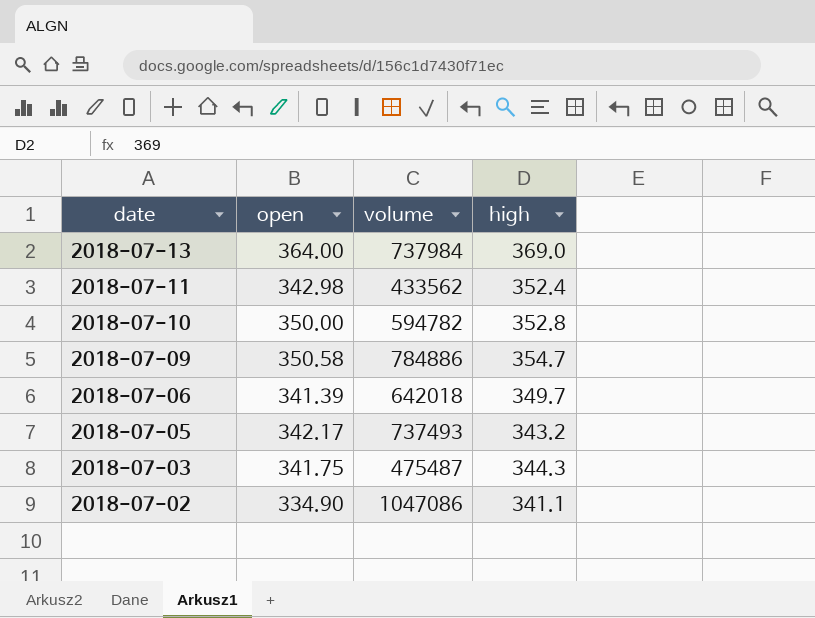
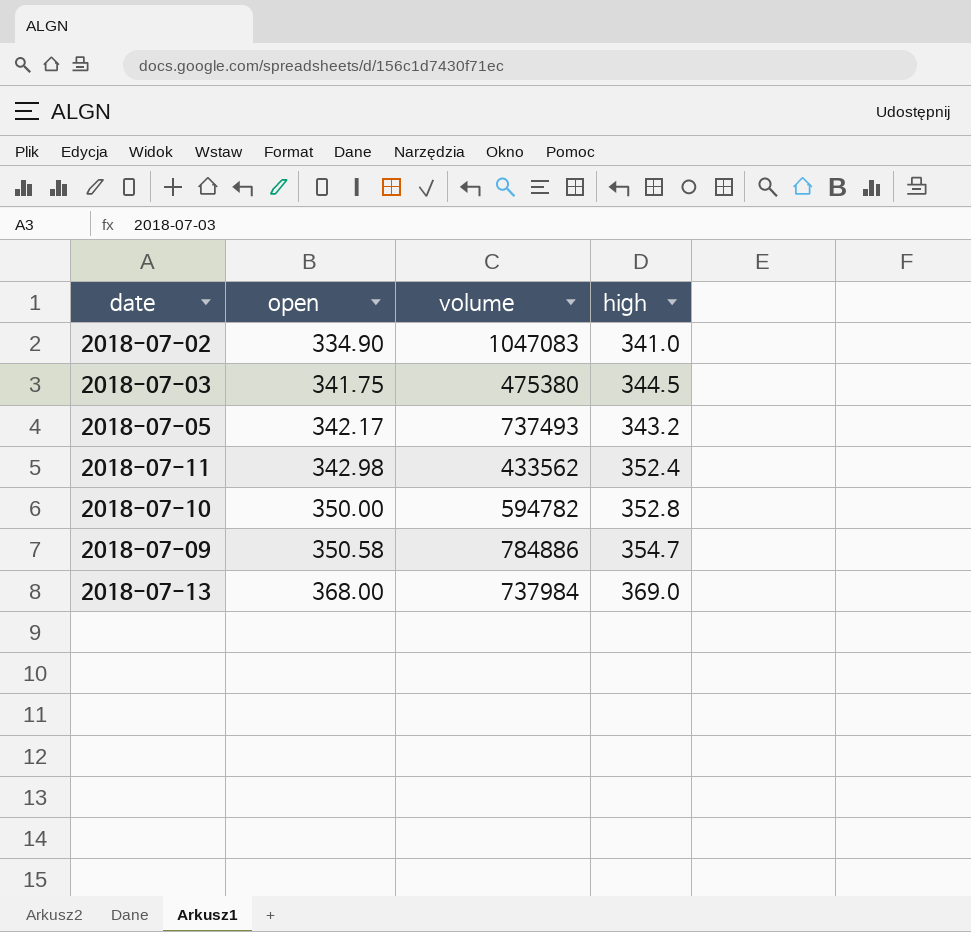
row order: date descending -> open ascending
row 2018-07-06: 341.39 | 642018 | 349.7 -> none
2018-07-02 | volume: 1047086 -> 1047083
2018-07-02 | high: 341.1 -> 341.0
2018-07-03 | volume: 475487 -> 475380
2018-07-03 | high: 344.3 -> 344.5
2018-07-13 | open: 364.00 -> 368.00

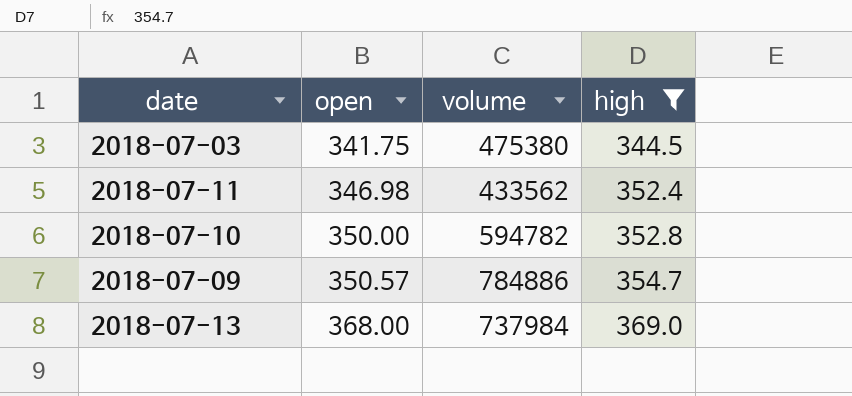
filter: none -> high >= 344.5
2018-07-11 | open: 342.98 -> 346.98
2018-07-09 | open: 350.58 -> 350.57

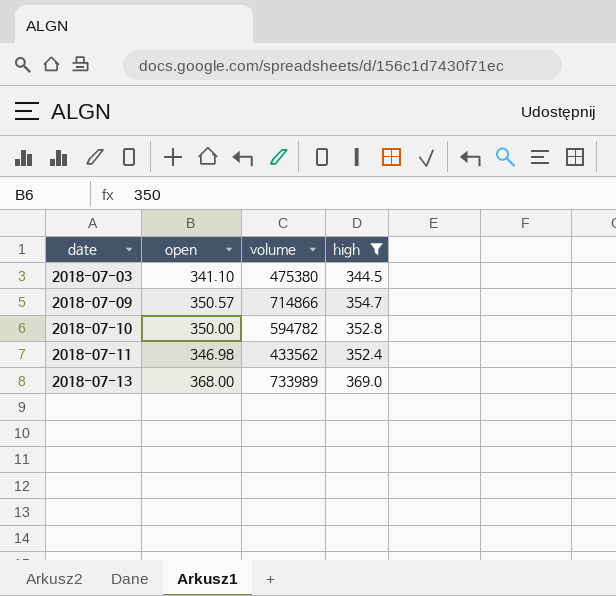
row order: open ascending -> date ascending
2018-07-03 | open: 341.75 -> 341.10
2018-07-09 | volume: 784886 -> 714866
2018-07-13 | volume: 737984 -> 733989

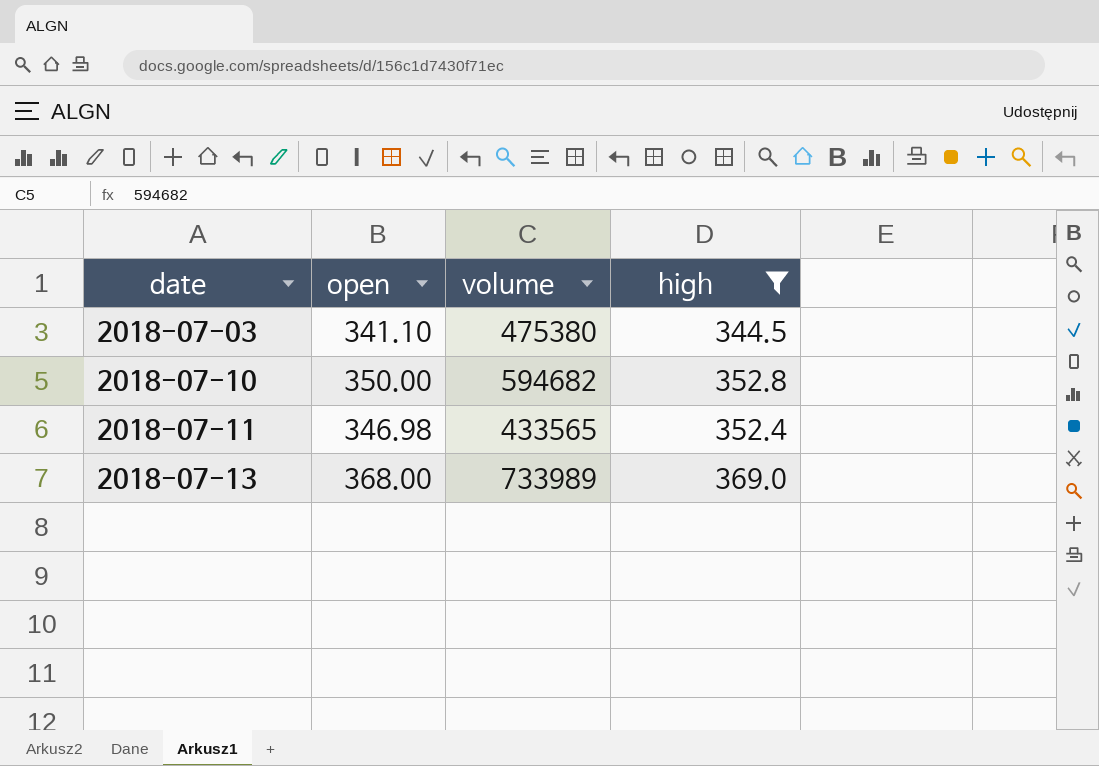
row 2018-07-09: 350.57 | 714866 | 354.7 -> none
2018-07-10 | volume: 594782 -> 594682
2018-07-11 | volume: 433562 -> 433565

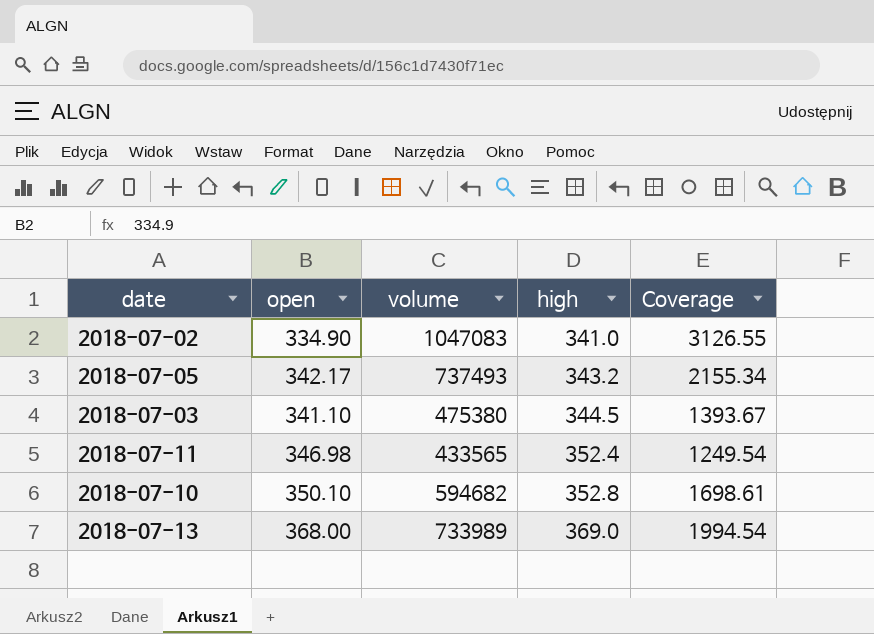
filter: high >= 344.5 -> none
row order: date ascending -> high ascending
column Coverage | formula: none -> [volume] / [open]
2018-07-10 | open: 350.00 -> 350.10

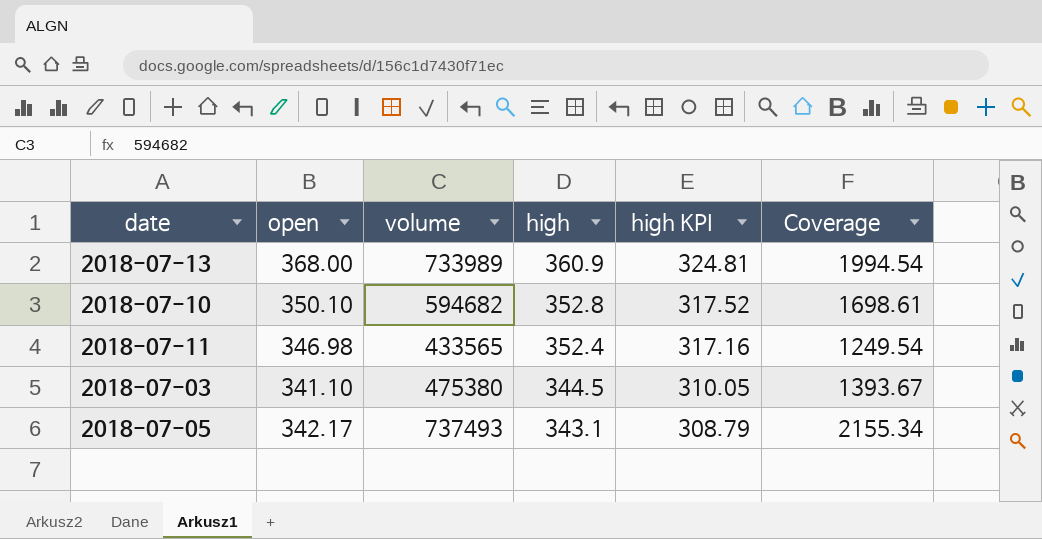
row order: high ascending -> high descending
column high KPI | formula: none -> [high] * 0.9
row 2018-07-02: 334.90 | 1047083 | 341.0 | 3126.55 -> none
2018-07-13 | high: 369.0 -> 360.9
2018-07-05 | high: 343.2 -> 343.1

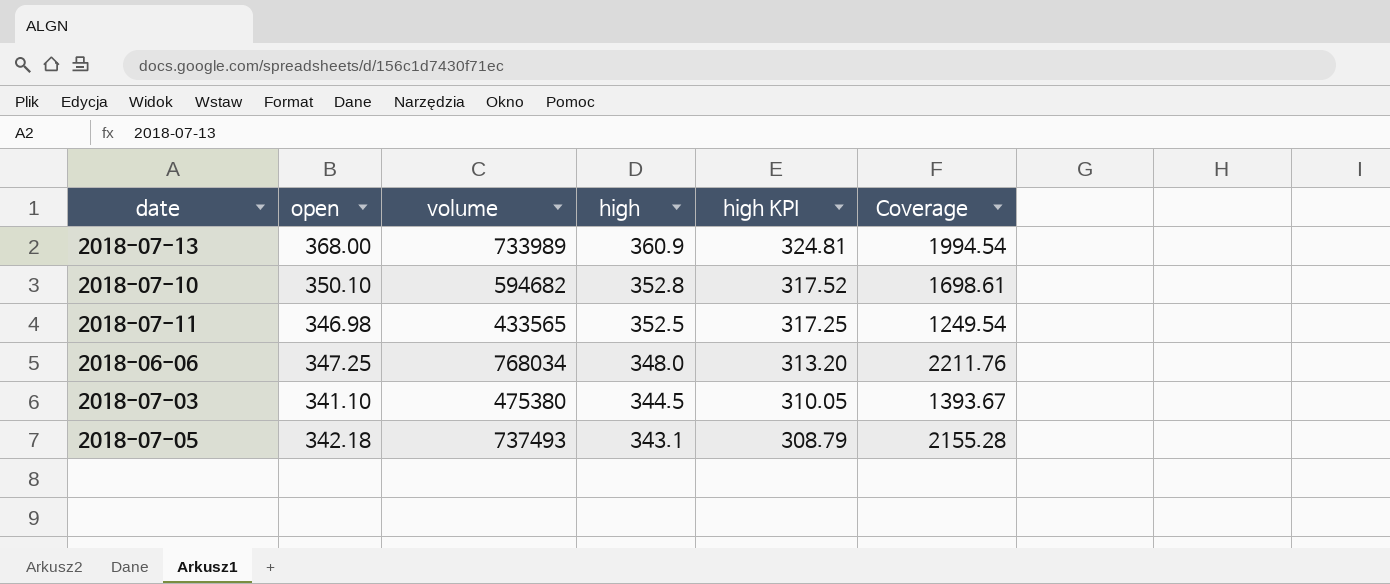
2018-07-11 | high: 352.4 -> 352.5
2018-07-11 | high KPI: 317.16 -> 317.25
row 2018-06-06: none -> 347.25 | 768034 | 348.0 | 313.20 | 2211.76
2018-07-05 | open: 342.17 -> 342.18
2018-07-05 | Coverage: 2155.34 -> 2155.28

